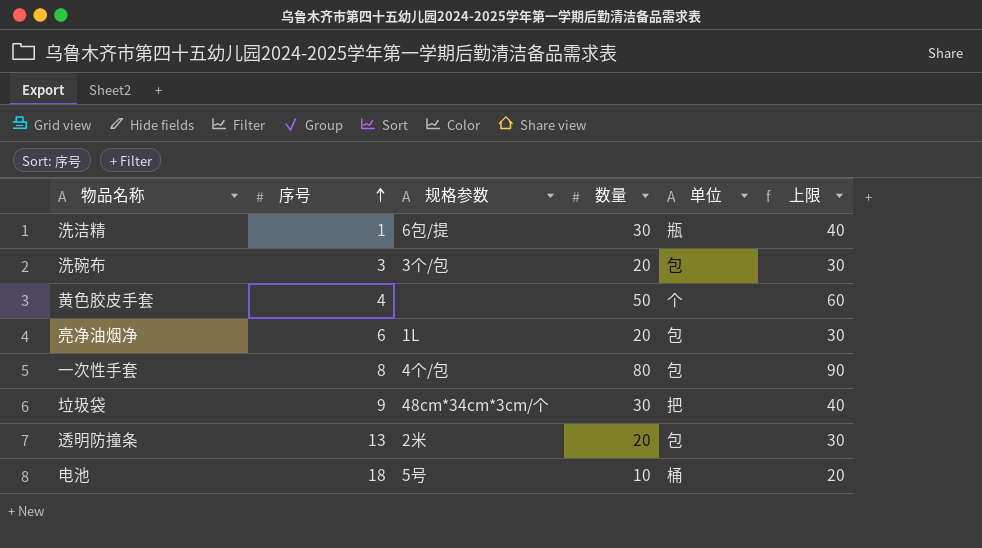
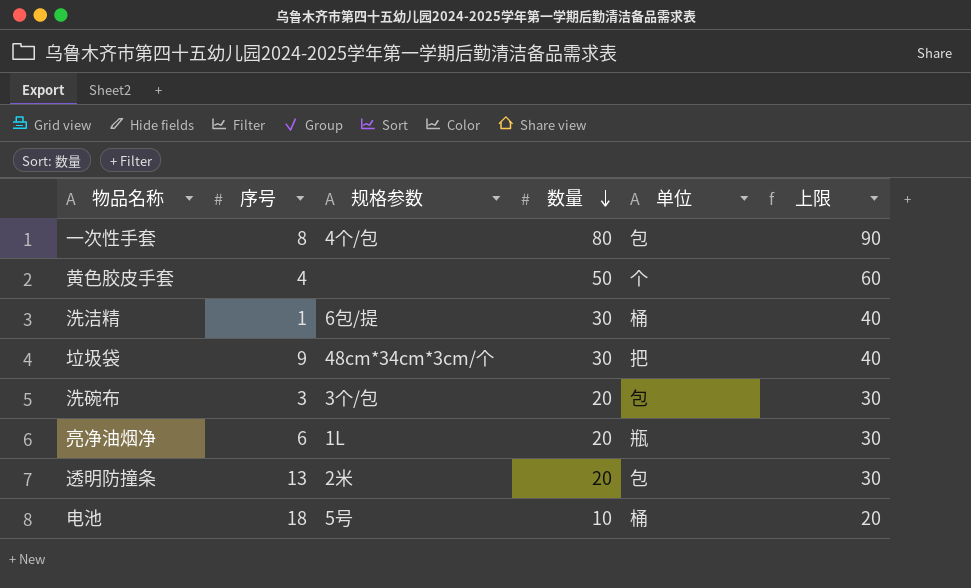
row order: 序号 ascending -> 数量 descending
洗洁精 | 单位: 瓶 -> 桶
亮净油烟净 | 单位: 包 -> 瓶

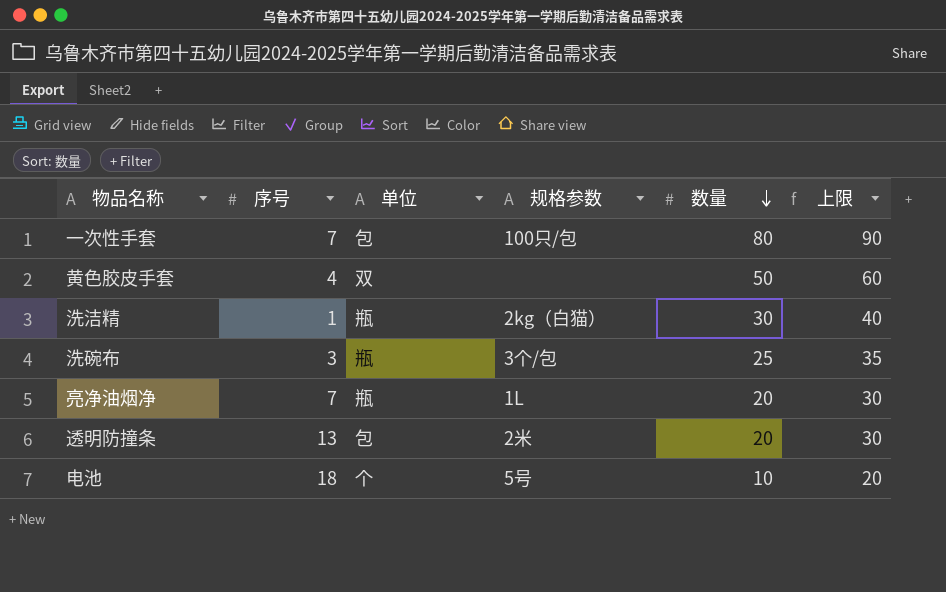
column 单位 | position: 5 -> 3
row 垃圾袋: 9 | 48cm*34cm*3cm/个 | 30 | 把 | 40 -> none
一次性手套 | 序号: 8 -> 7
一次性手套 | 规格参数: 4个/包 -> 100只/包
黄色胶皮手套 | 单位: 个 -> 双
洗洁精 | 单位: 桶 -> 瓶
洗洁精 | 规格参数: 6包/提 -> 2kg（白猫）
洗碗布 | 单位: 包 -> 瓶
洗碗布 | 数量: 20 -> 25
洗碗布 | 上限: 30 -> 35
亮净油烟净 | 序号: 6 -> 7
电池 | 单位: 桶 -> 个

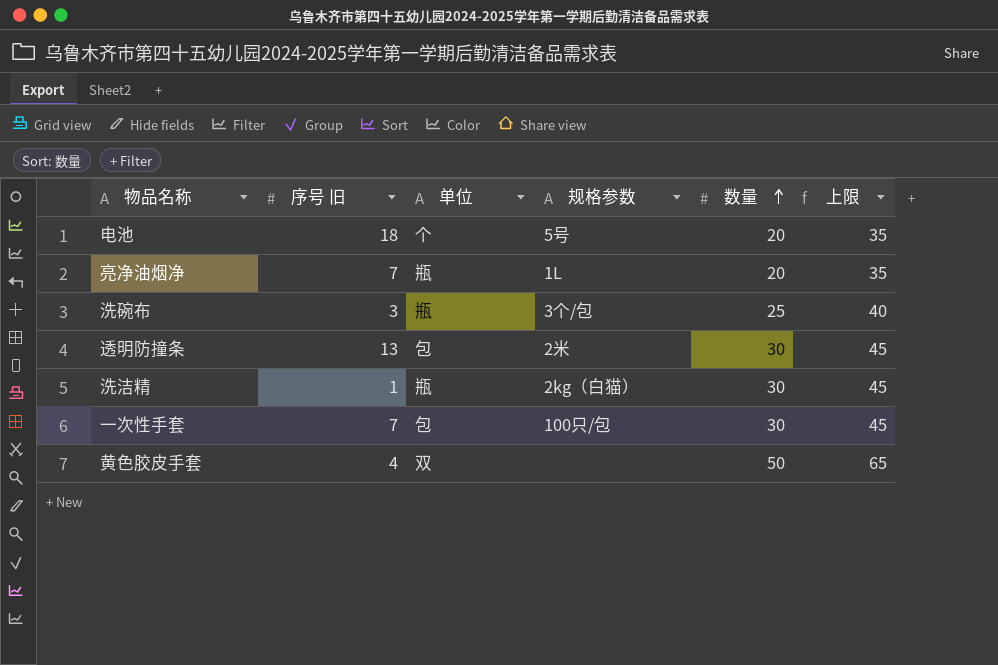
row order: 数量 descending -> 数量 ascending
column name: 序号 -> 序号 旧
column 上限 | formula: [数量] + 10 -> [数量] + 15
电池 | 数量: 10 -> 20
透明防撞条 | 数量: 20 -> 30
一次性手套 | 数量: 80 -> 30

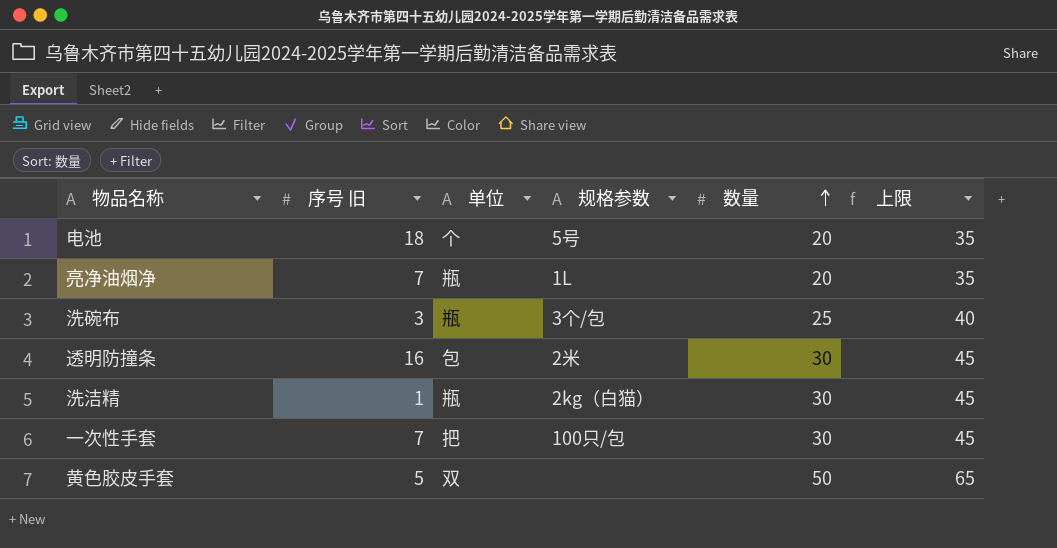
透明防撞条 | 序号 旧: 13 -> 16
一次性手套 | 单位: 包 -> 把
黄色胶皮手套 | 序号 旧: 4 -> 5

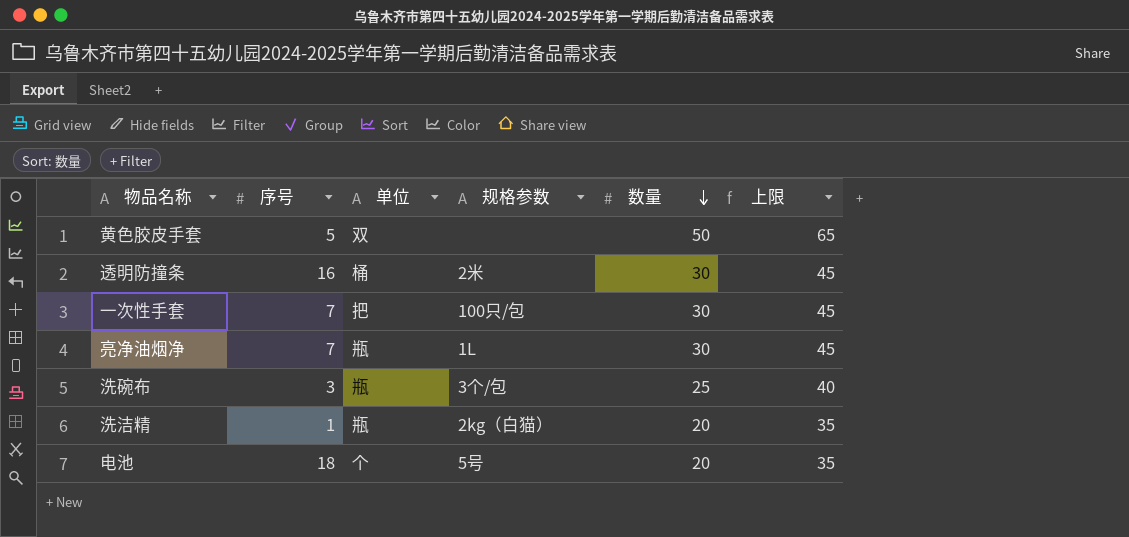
row order: 数量 ascending -> 数量 descending
column name: 序号 旧 -> 序号
透明防撞条 | 单位: 包 -> 桶
亮净油烟净 | 数量: 20 -> 30
亮净油烟净 | 上限: 35 -> 45
洗洁精 | 数量: 30 -> 20
洗洁精 | 上限: 45 -> 35

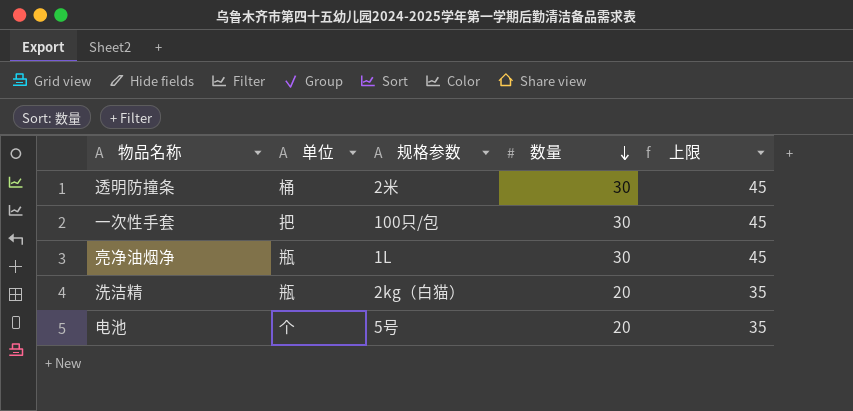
column 序号 | position: 2 -> none
row 黄色胶皮手套: 5 | 双 | none | 50 | 65 -> none
row 洗碗布: 3 | 瓶 | 3个/包 | 25 | 40 -> none

